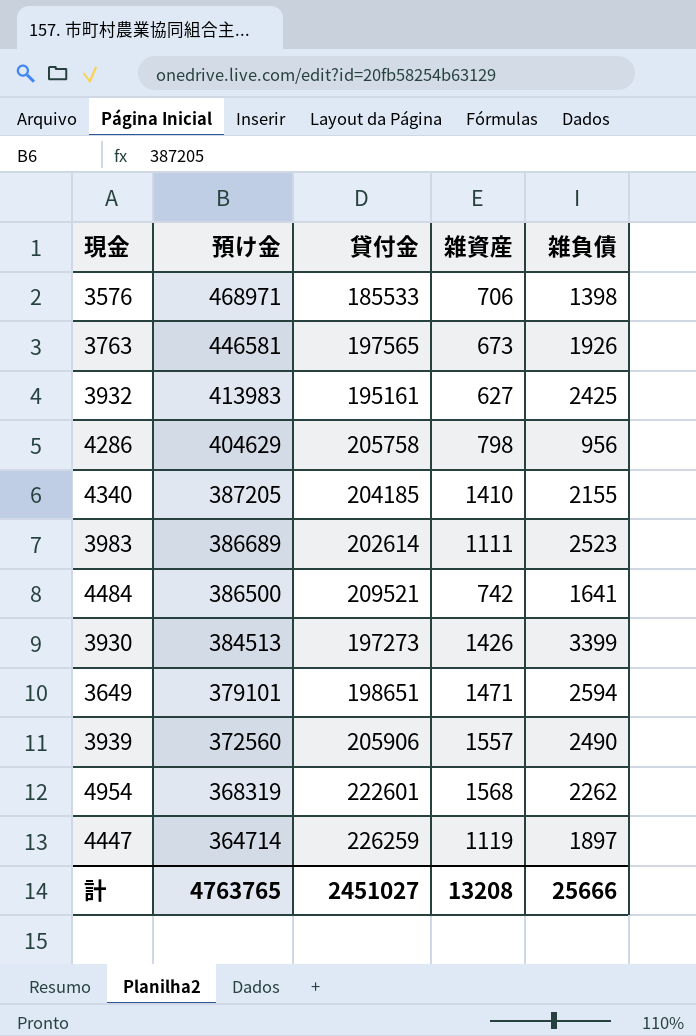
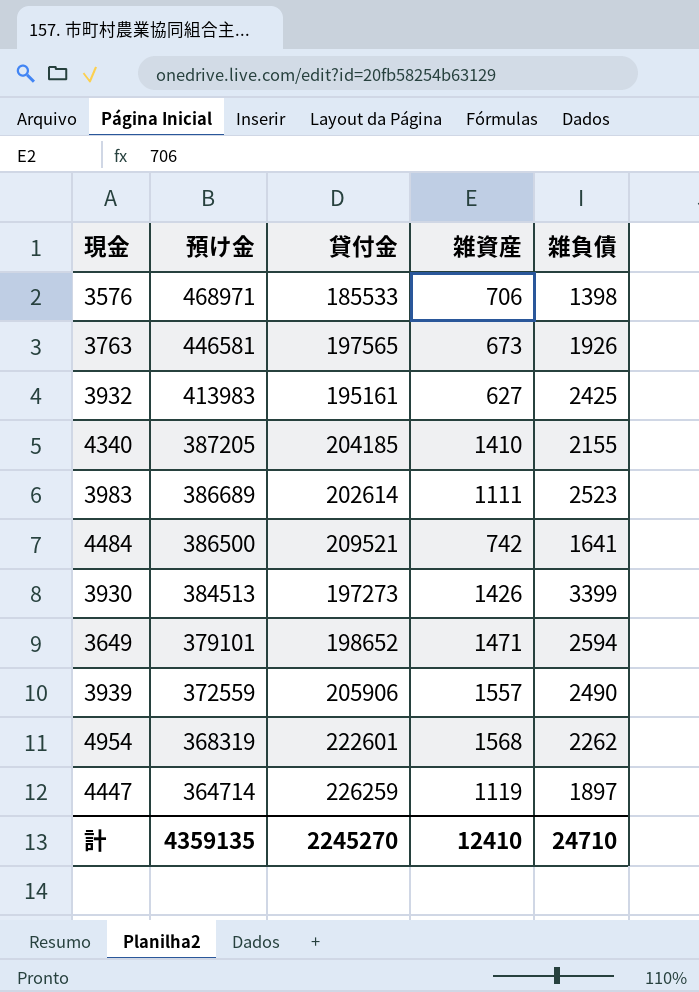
row 4286: 404629 | 205758 | 798 | 956 -> none
3649 | 貸付金: 198651 -> 198652
3939 | 預け金: 372560 -> 372559
計 | 預け金: 4763765 -> 4359135
計 | 貸付金: 2451027 -> 2245270
計 | 雑資産: 13208 -> 12410
計 | 雑負債: 25666 -> 24710

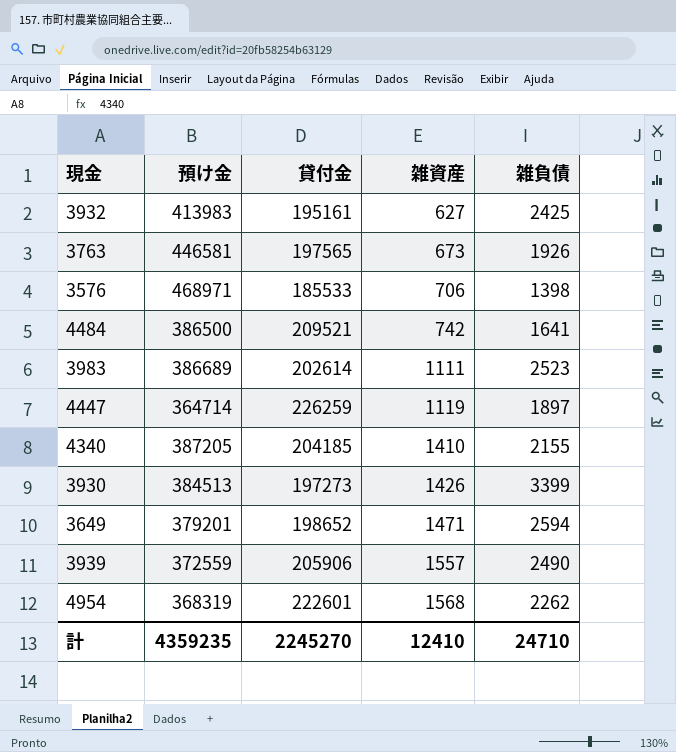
row order: 預け金 descending -> 雑資産 ascending
3649 | 預け金: 379101 -> 379201
計 | 預け金: 4359135 -> 4359235

